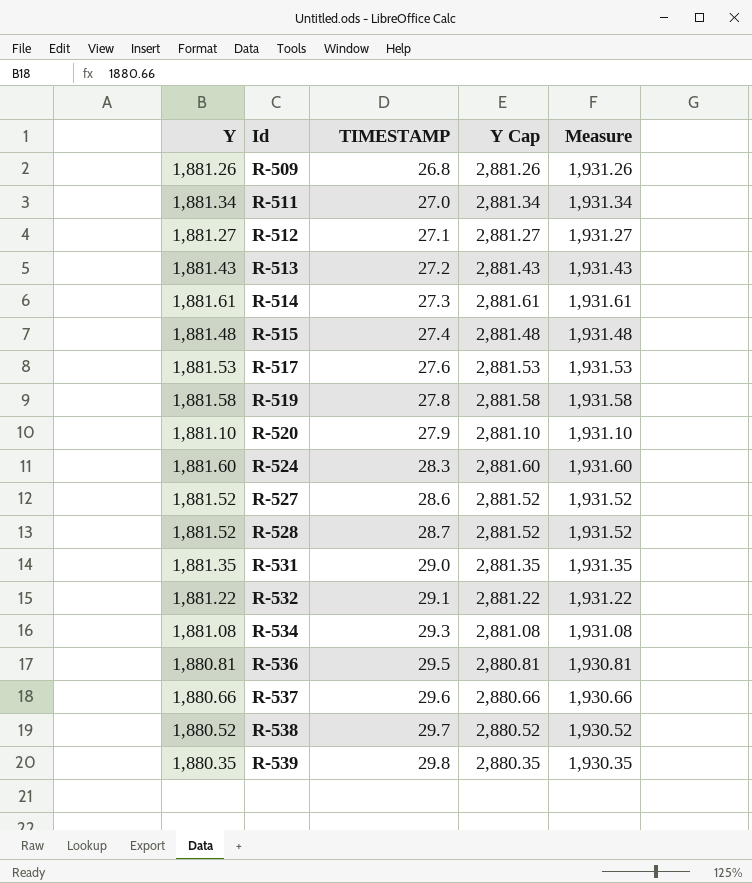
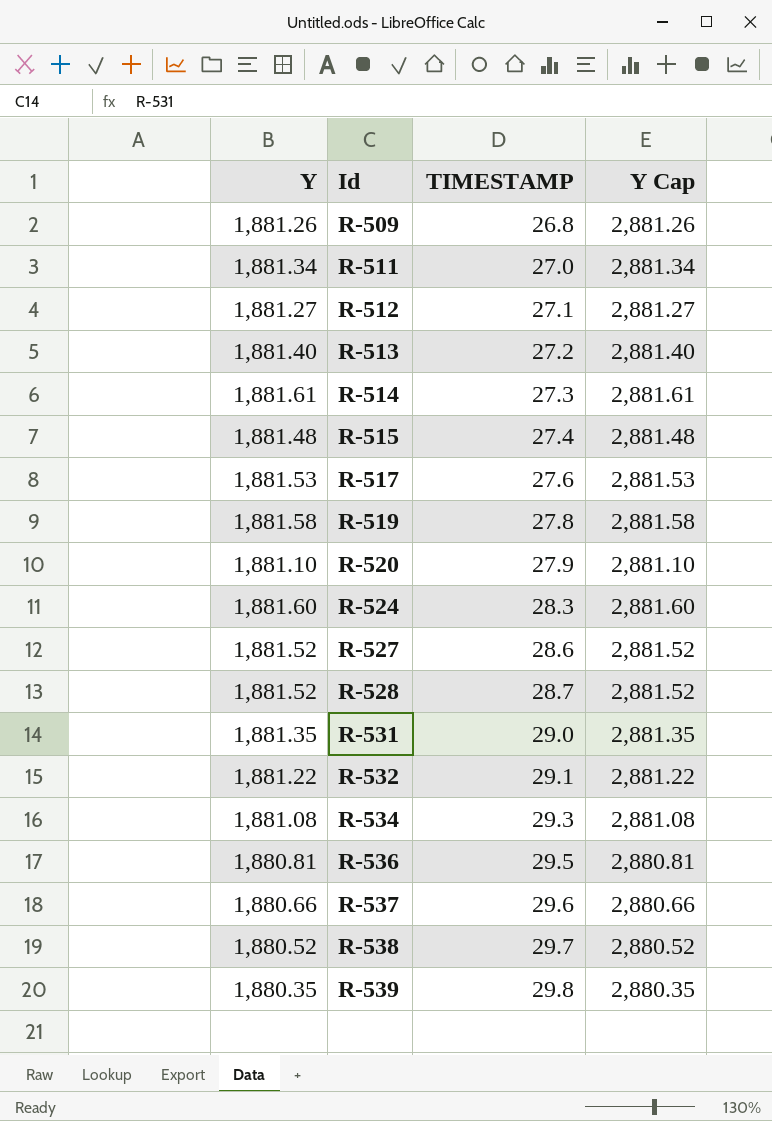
column Measure | formula: [Y] + 50 -> none
R-513 | Y: 1,881.43 -> 1,881.40
R-513 | Y Cap: 2,881.43 -> 2,881.40

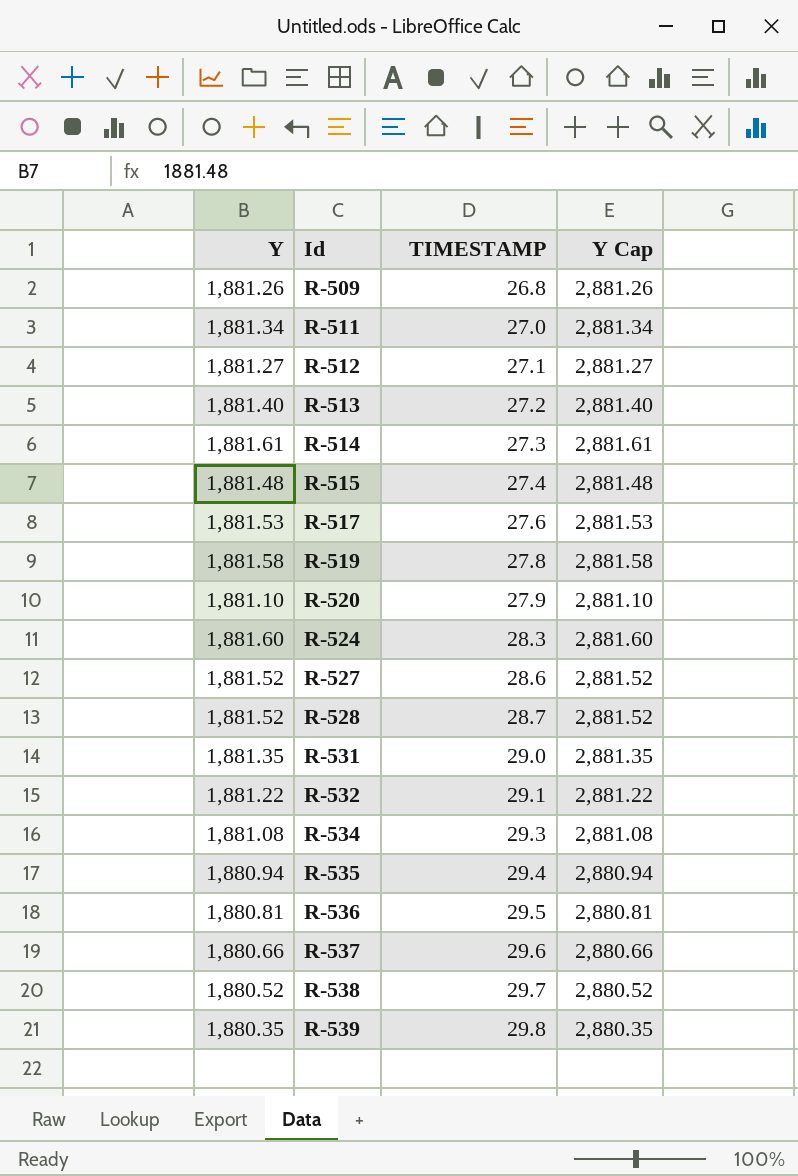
row R-535: none -> 1,880.94 | 29.4 | 2,880.94

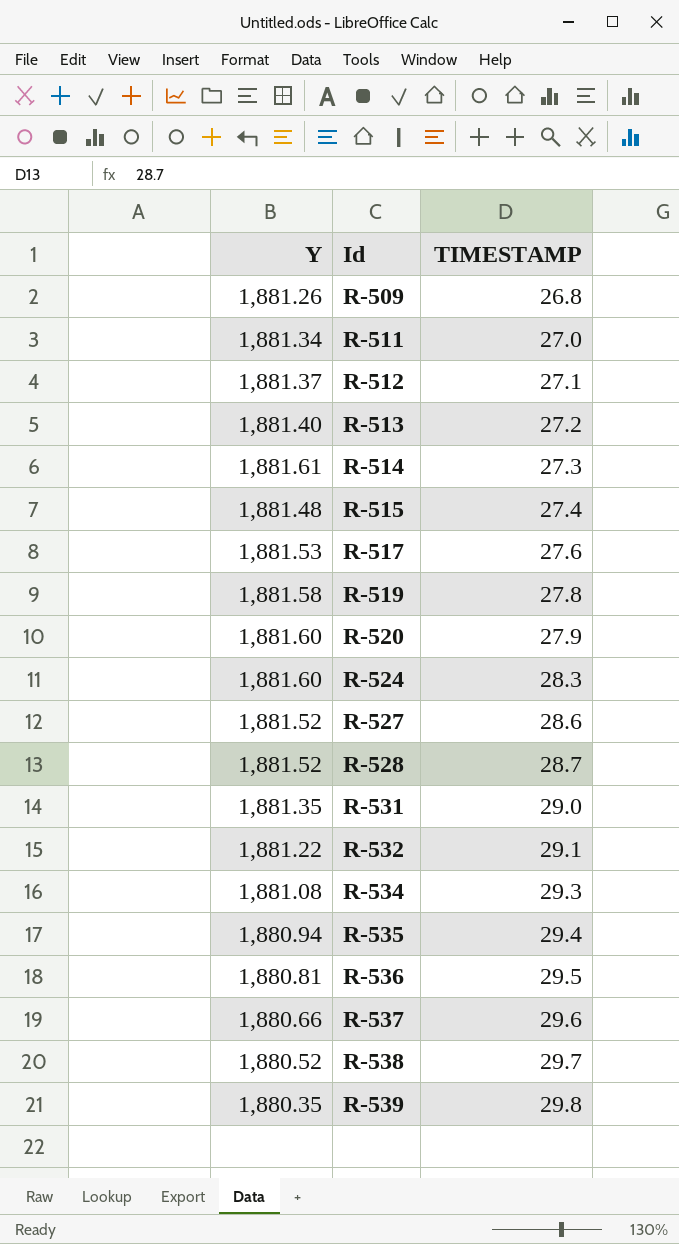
column Y Cap | formula: [Y] + 1000 -> none
R-512 | Y: 1,881.27 -> 1,881.37
R-520 | Y: 1,881.10 -> 1,881.60

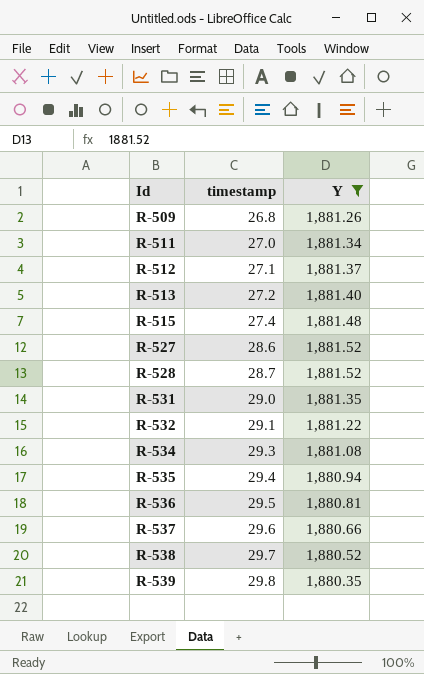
filter: none -> Y <= 1,881.52
column name: TIMESTAMP -> timestamp
column Y | position: 1 -> 3

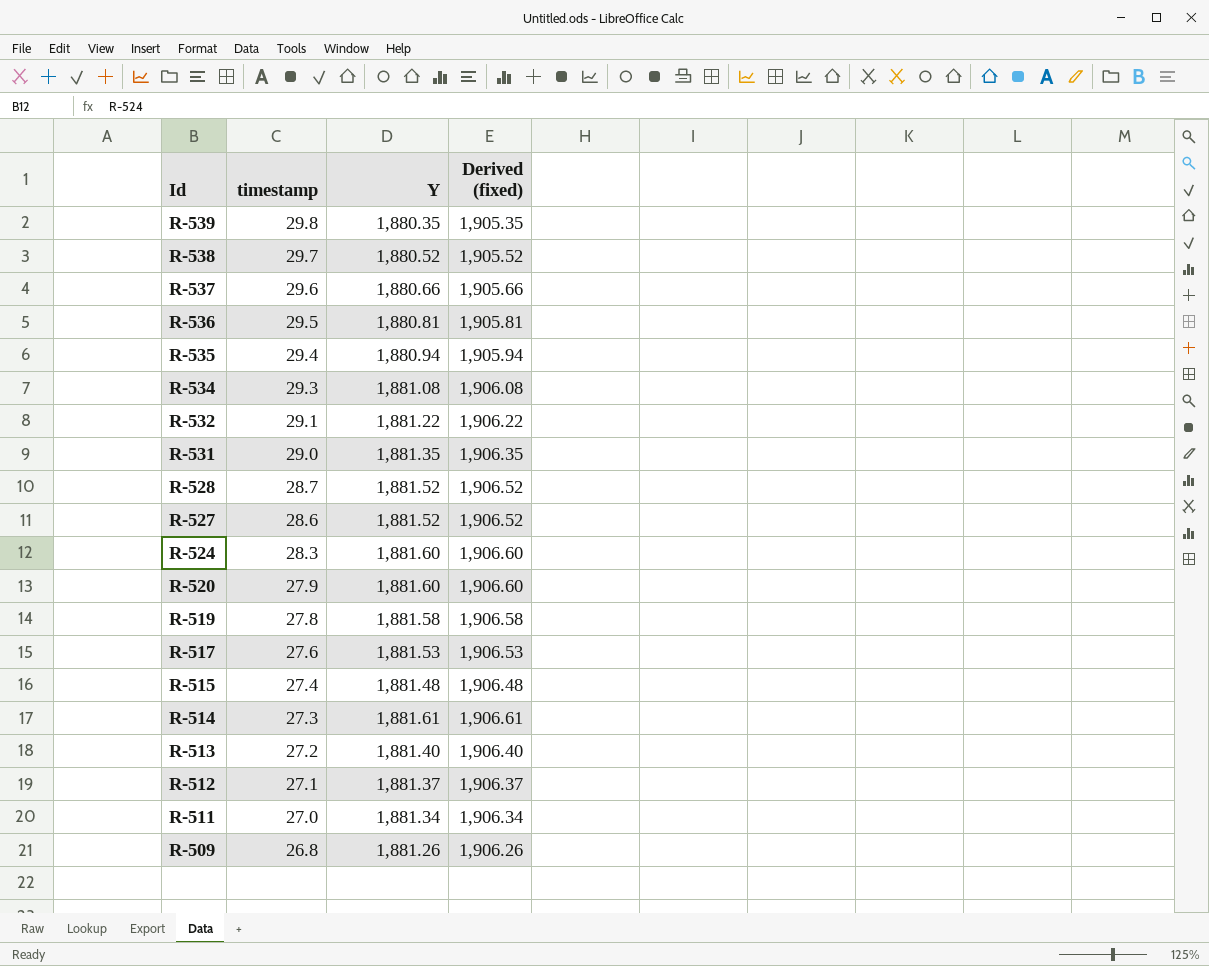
filter: Y <= 1,881.52 -> none
row order: Id ascending -> Id descending
column Derived (fixed) | formula: none -> [Y] + 25

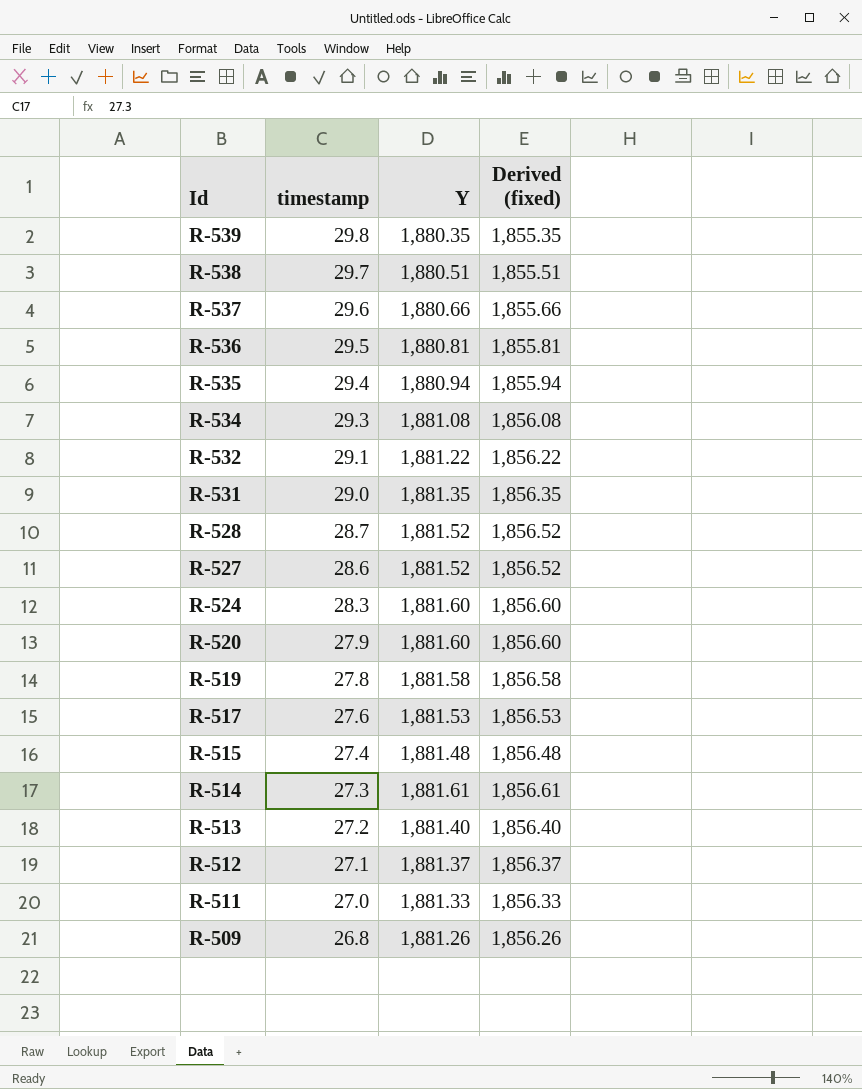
column Derived (fixed) | formula: [Y] + 25 -> [Y] - 25
R-538 | Y: 1,880.52 -> 1,880.51
R-511 | Y: 1,881.34 -> 1,881.33

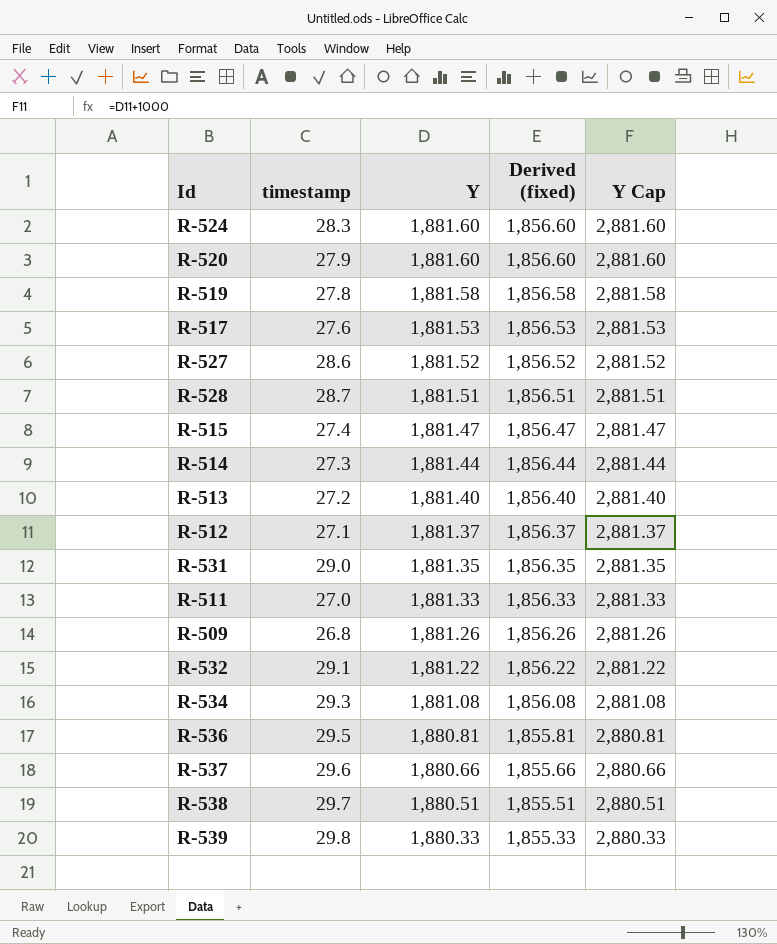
row order: Id descending -> Y descending
column Y Cap | formula: none -> [Y] + 1000
row R-535: 29.4 | 1,880.94 | 1,855.94 -> none
R-528 | Y: 1,881.52 -> 1,881.51
R-528 | Derived (fixed): 1,856.52 -> 1,856.51
R-515 | Y: 1,881.48 -> 1,881.47
R-515 | Derived (fixed): 1,856.48 -> 1,856.47
R-514 | Y: 1,881.61 -> 1,881.44
R-514 | Derived (fixed): 1,856.61 -> 1,856.44
R-539 | Y: 1,880.35 -> 1,880.33
R-539 | Derived (fixed): 1,855.35 -> 1,855.33

